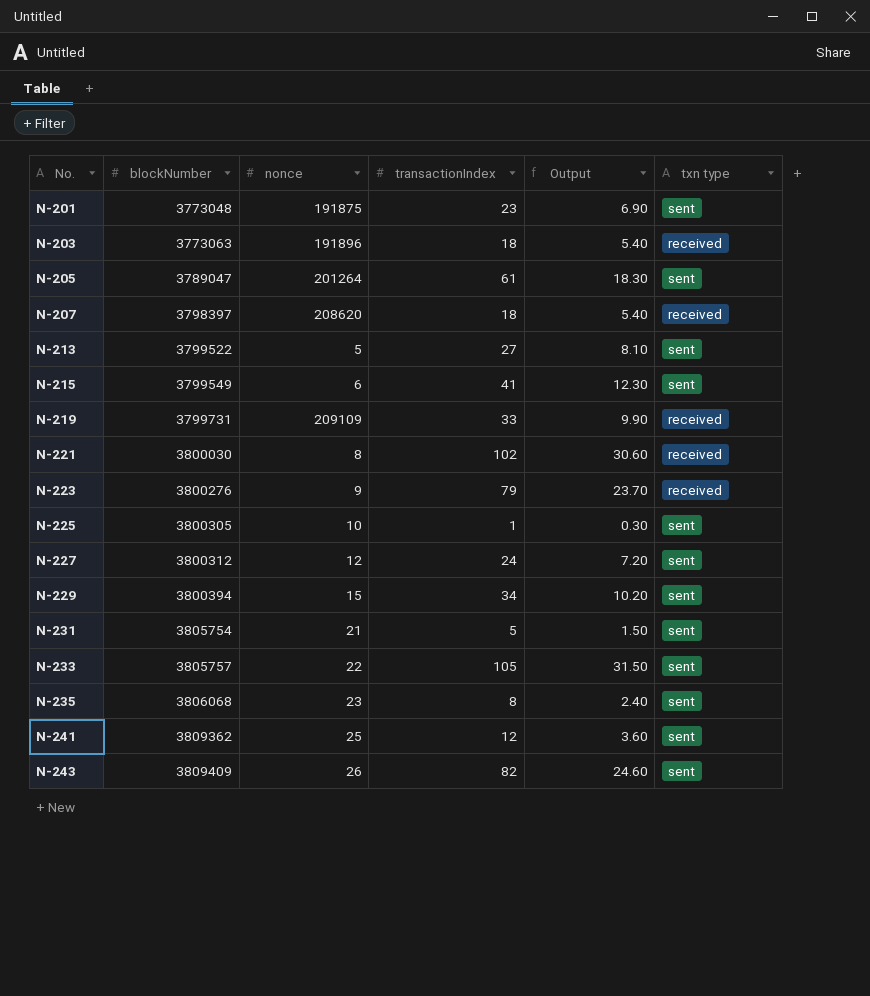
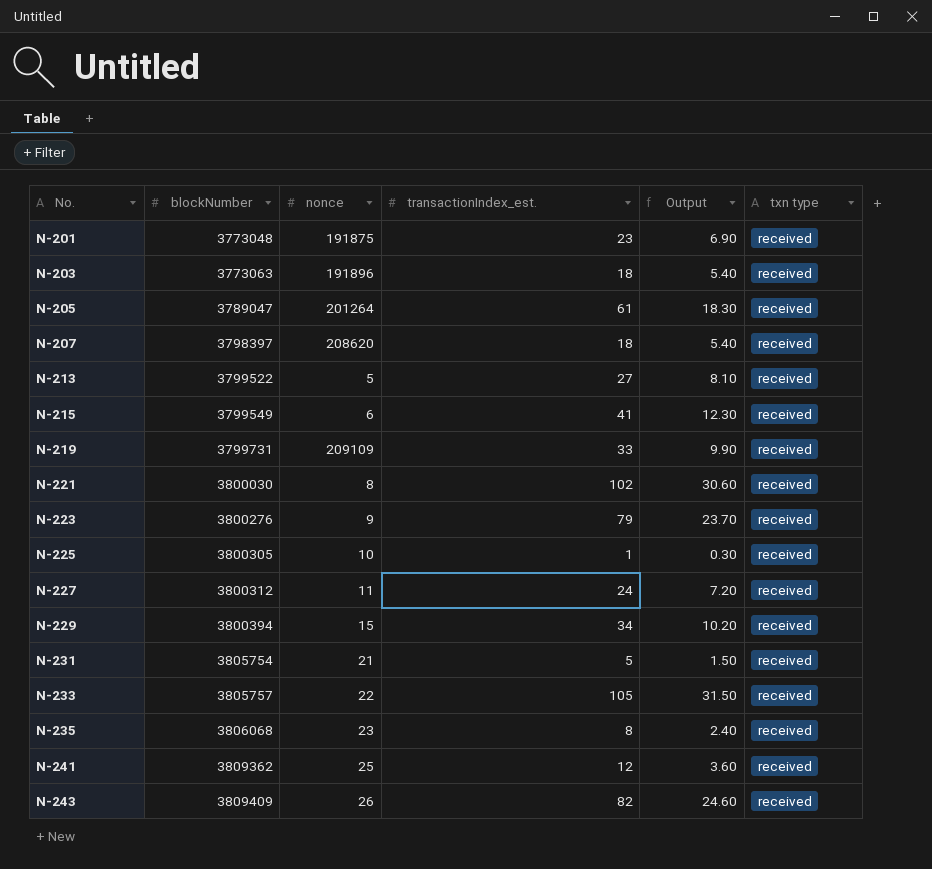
column name: transactionIndex -> transactionIndex_est.
N-201 | txn type: sent -> received
N-205 | txn type: sent -> received
N-213 | txn type: sent -> received
N-215 | txn type: sent -> received
N-225 | txn type: sent -> received
N-227 | nonce: 12 -> 11
N-227 | txn type: sent -> received
N-229 | txn type: sent -> received
N-231 | txn type: sent -> received
N-233 | txn type: sent -> received
N-235 | txn type: sent -> received
N-241 | txn type: sent -> received
N-243 | txn type: sent -> received

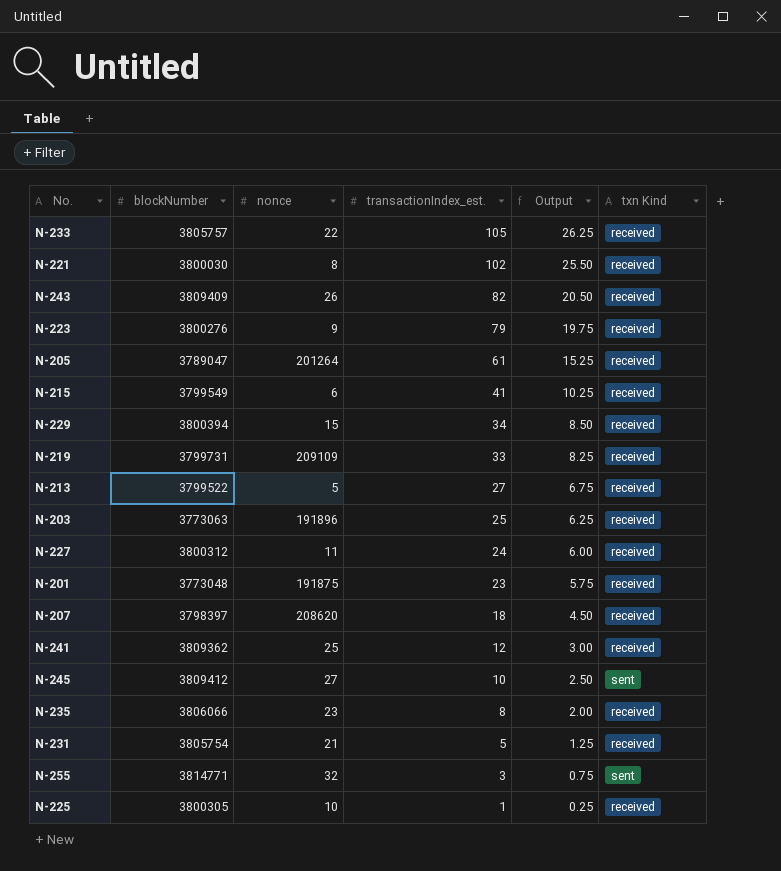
row order: No. ascending -> transactionIndex_est. descending
column Output | formula: [transactionIndex_est.] * 0.3 -> [transactionIndex_est.] * 0.25
column name: txn type -> txn Kind
N-203 | transactionIndex_est.: 18 -> 25
row N-245: none -> 3809412 | 27 | 10 | 2.50 | sent
N-235 | blockNumber: 3806068 -> 3806066
row N-255: none -> 3814771 | 32 | 3 | 0.75 | sent

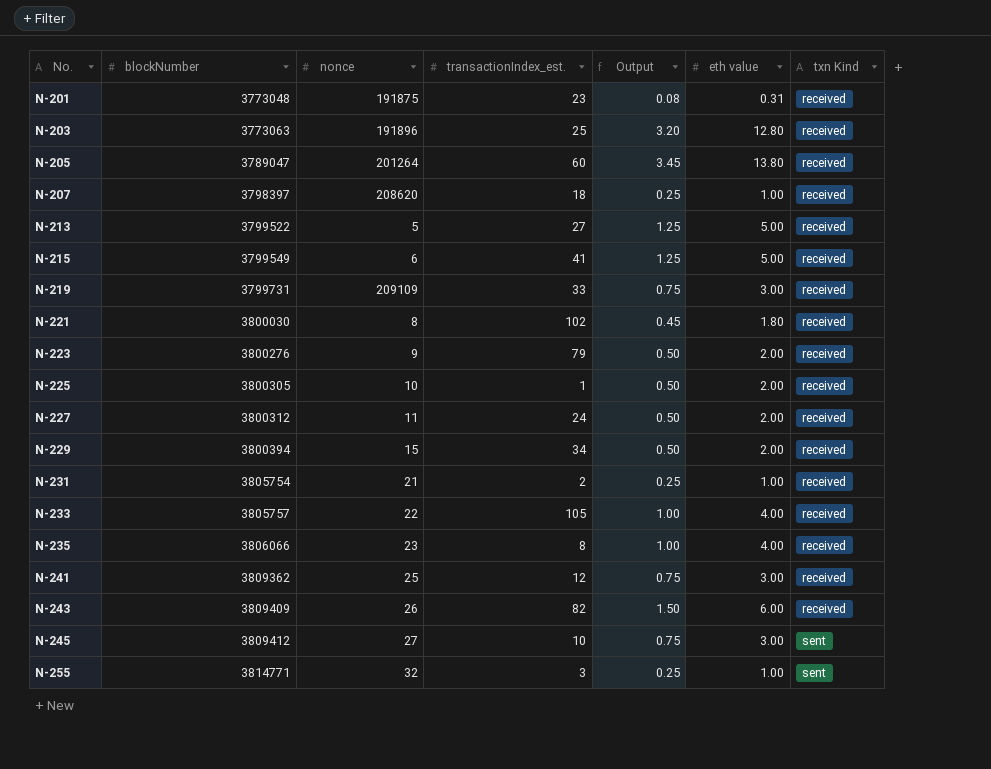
row order: transactionIndex_est. descending -> No. ascending
column Output | formula: [transactionIndex_est.] * 0.25 -> [eth value] * 0.25
column eth value | position: none -> 6
N-205 | transactionIndex_est.: 61 -> 60
N-231 | transactionIndex_est.: 5 -> 2

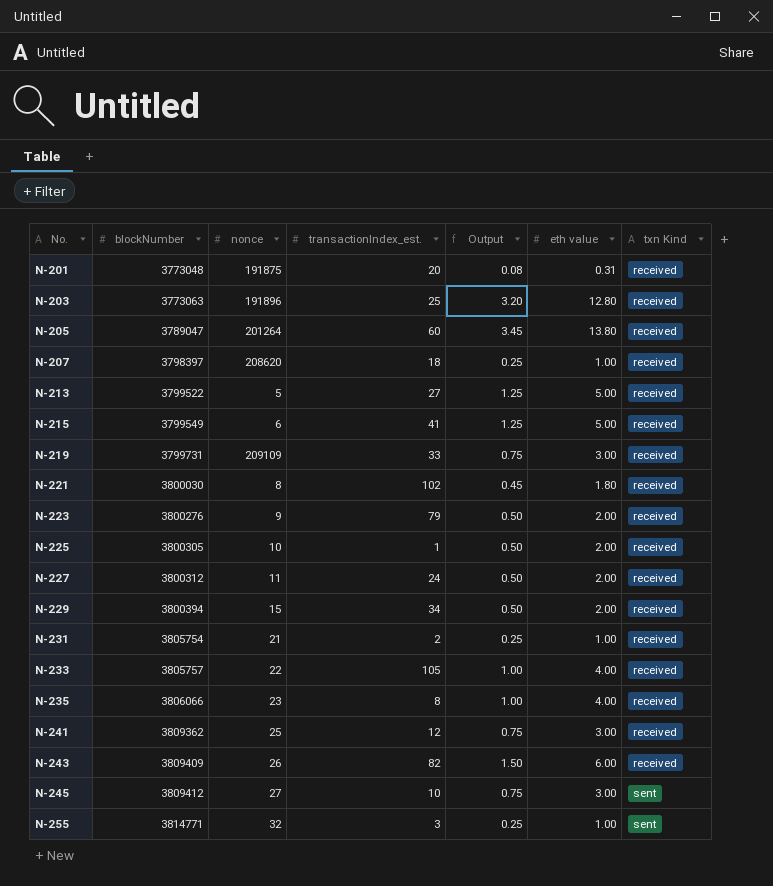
N-201 | transactionIndex_est.: 23 -> 20

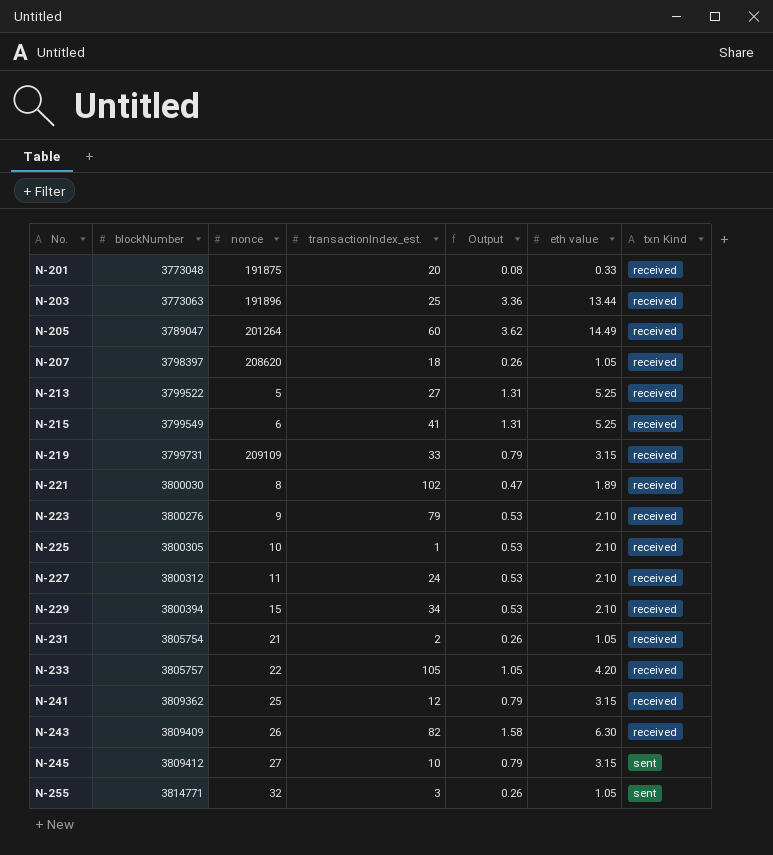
row N-235: 3806066 | 23 | 8 | 1.00 | 4.00 | received -> none
N-201 | eth value: 0.31 -> 0.33
N-203 | Output: 3.20 -> 3.36
N-203 | eth value: 12.80 -> 13.44
N-205 | Output: 3.45 -> 3.62
N-205 | eth value: 13.80 -> 14.49
N-207 | Output: 0.25 -> 0.26
N-207 | eth value: 1.00 -> 1.05
N-213 | Output: 1.25 -> 1.31
N-213 | eth value: 5.00 -> 5.25
N-215 | Output: 1.25 -> 1.31
N-215 | eth value: 5.00 -> 5.25
N-219 | Output: 0.75 -> 0.79
N-219 | eth value: 3.00 -> 3.15
N-221 | Output: 0.45 -> 0.47
N-221 | eth value: 1.80 -> 1.89
N-223 | Output: 0.50 -> 0.53
N-223 | eth value: 2.00 -> 2.10
N-225 | Output: 0.50 -> 0.53
N-225 | eth value: 2.00 -> 2.10
N-227 | Output: 0.50 -> 0.53
N-227 | eth value: 2.00 -> 2.10
N-229 | Output: 0.50 -> 0.53
N-229 | eth value: 2.00 -> 2.10
N-231 | Output: 0.25 -> 0.26
N-231 | eth value: 1.00 -> 1.05
N-233 | Output: 1.00 -> 1.05
N-233 | eth value: 4.00 -> 4.20
N-241 | Output: 0.75 -> 0.79
N-241 | eth value: 3.00 -> 3.15
N-243 | Output: 1.50 -> 1.58
N-243 | eth value: 6.00 -> 6.30
N-245 | Output: 0.75 -> 0.79
N-245 | eth value: 3.00 -> 3.15
N-255 | Output: 0.25 -> 0.26
N-255 | eth value: 1.00 -> 1.05

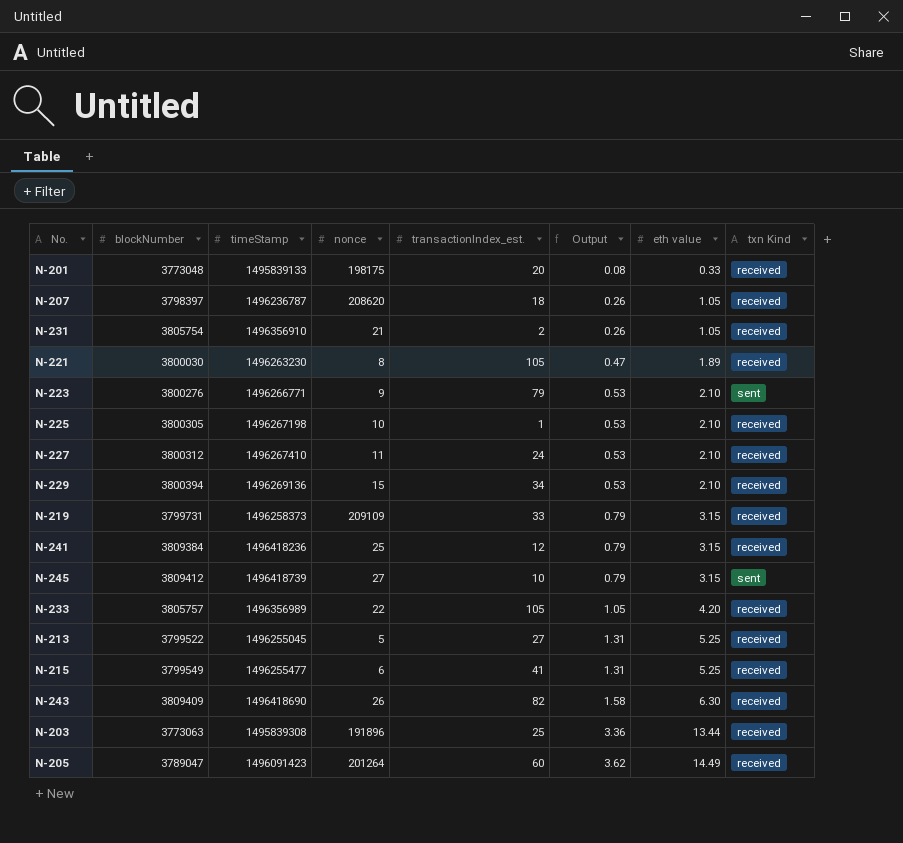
row order: No. ascending -> Output ascending
column timeStamp | position: none -> 3
row N-255: 3814771 | 32 | 3 | 0.26 | 1.05 | sent -> none
N-201 | nonce: 191875 -> 198175
N-221 | transactionIndex_est.: 102 -> 105
N-223 | txn Kind: received -> sent
N-241 | blockNumber: 3809362 -> 3809384

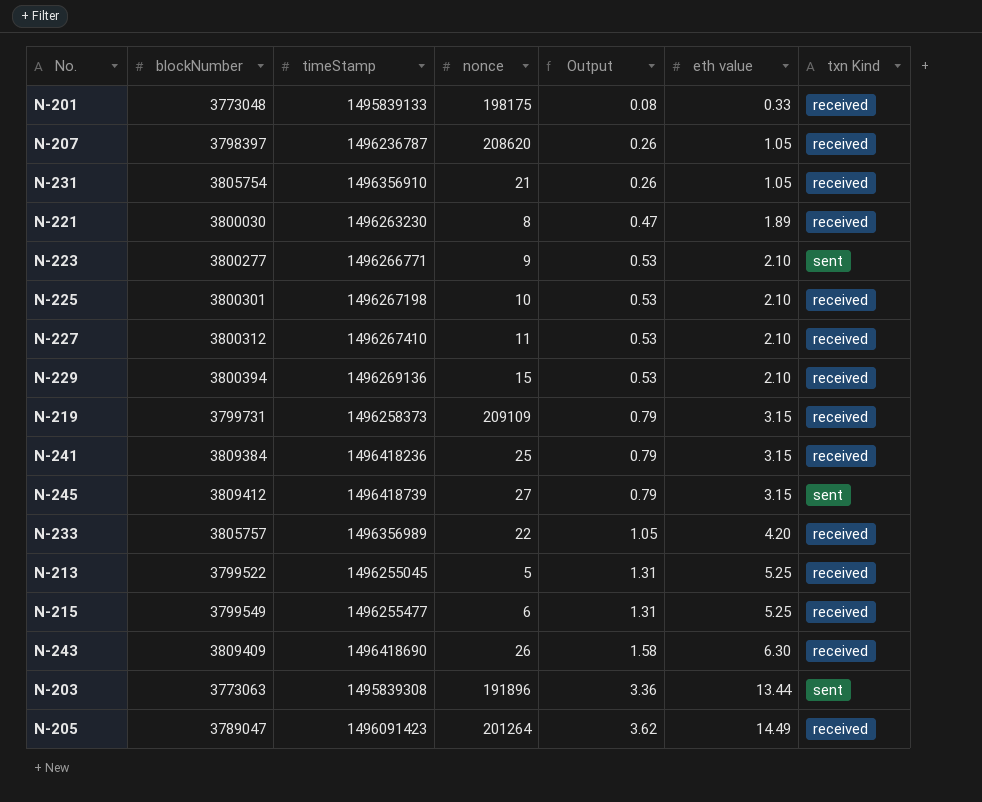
column transactionIndex_est. | position: 5 -> none
N-223 | blockNumber: 3800276 -> 3800277
N-225 | blockNumber: 3800305 -> 3800301
N-203 | txn Kind: received -> sent

